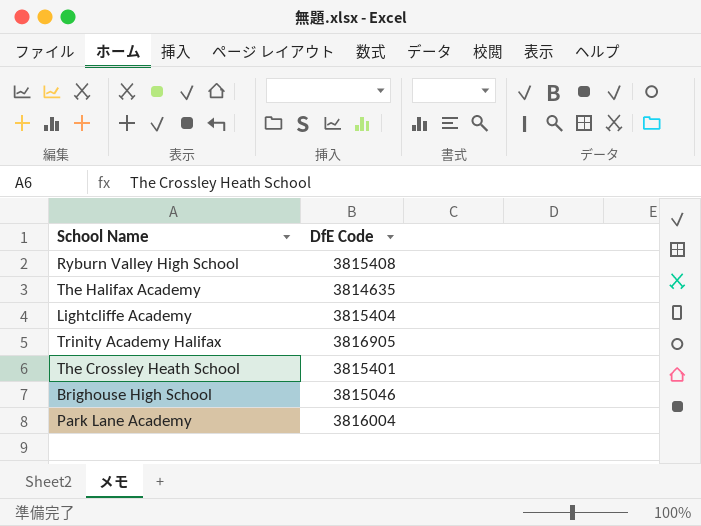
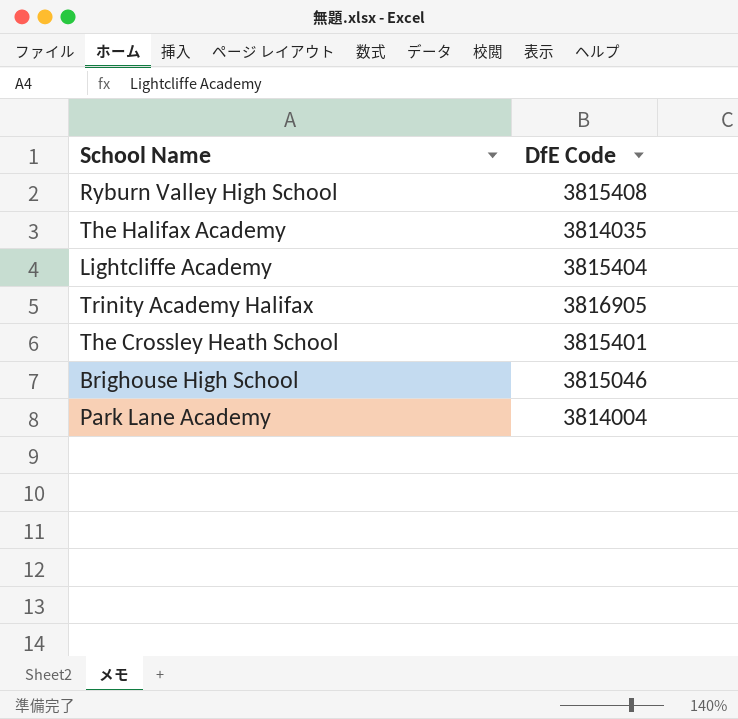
The Halifax Academy | DfE Code: 3814635 -> 3814035
Park Lane Academy | DfE Code: 3816004 -> 3814004

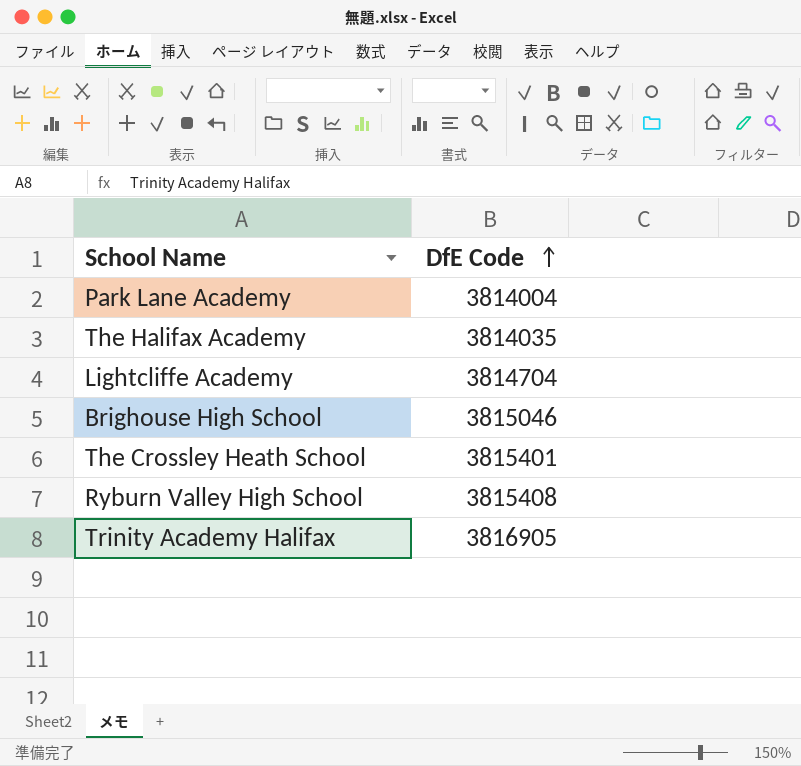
row order: none -> DfE Code ascending
Lightcliffe Academy | DfE Code: 3815404 -> 3814704

